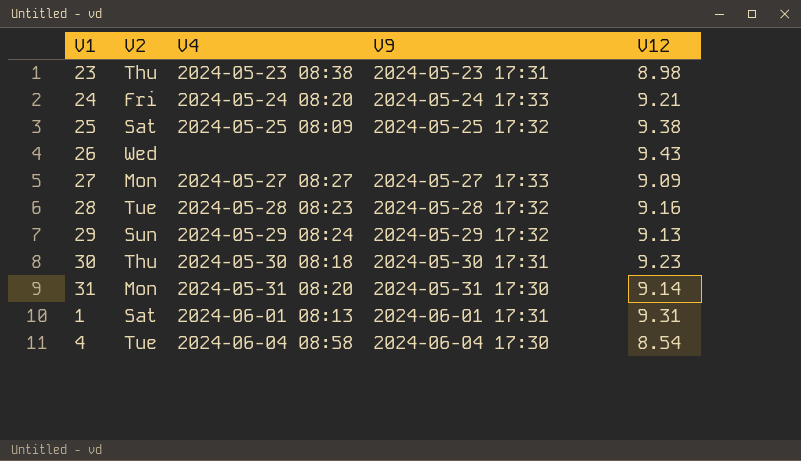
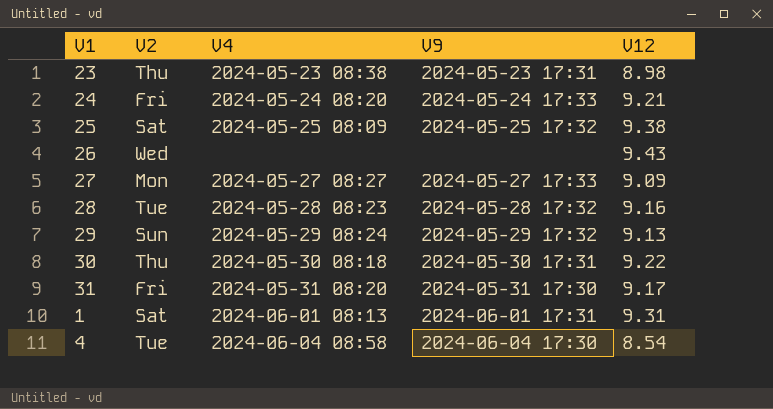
30 | V12: 9.23 -> 9.22
31 | V2: Mon -> Fri
31 | V12: 9.14 -> 9.17

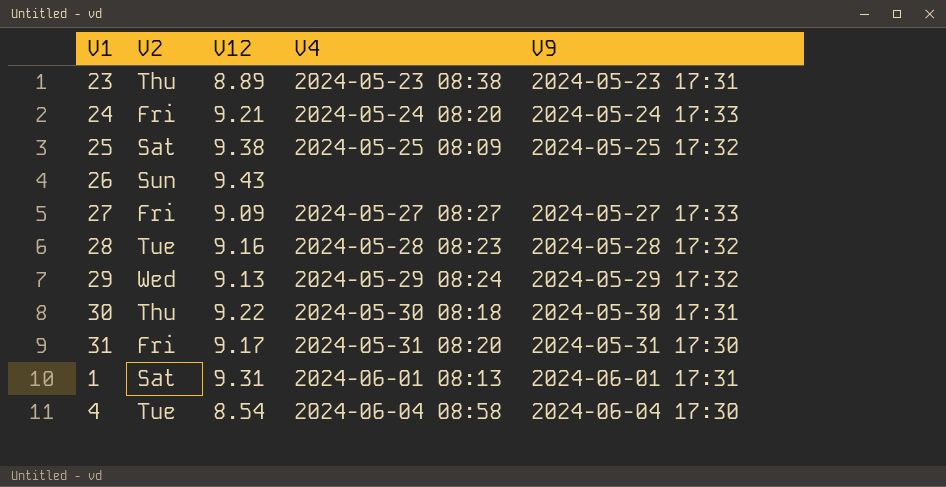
column V12 | position: 5 -> 3
23 | V12: 8.98 -> 8.89
26 | V2: Wed -> Sun
27 | V2: Mon -> Fri
29 | V2: Sun -> Wed

